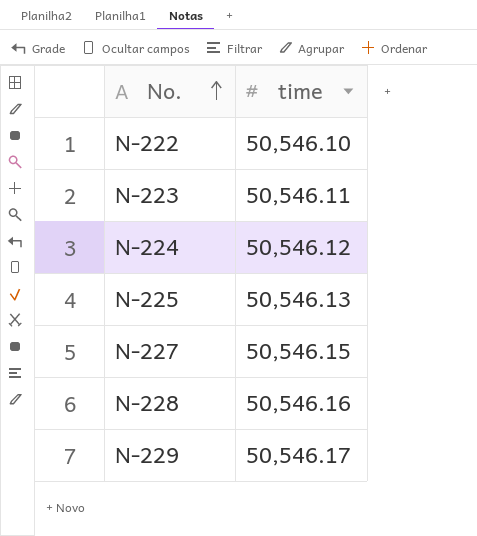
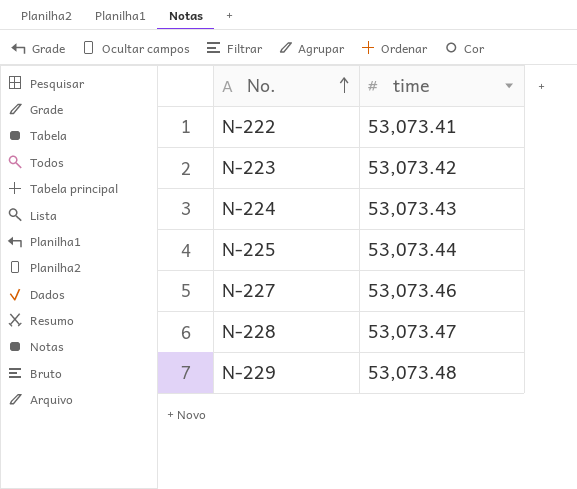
N-222 | time: 50,546.10 -> 53,073.41
N-223 | time: 50,546.11 -> 53,073.42
N-224 | time: 50,546.12 -> 53,073.43
N-225 | time: 50,546.13 -> 53,073.44
N-227 | time: 50,546.15 -> 53,073.46
N-228 | time: 50,546.16 -> 53,073.47
N-229 | time: 50,546.17 -> 53,073.48

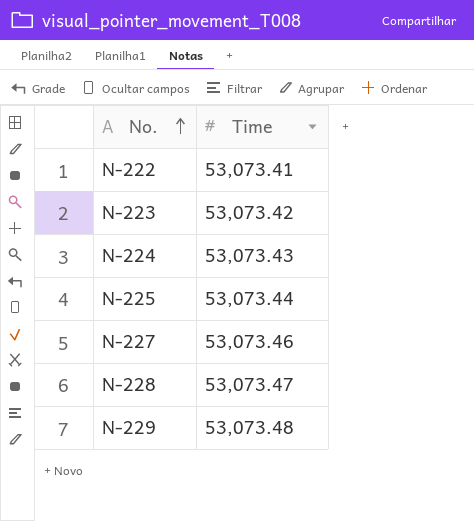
column name: time -> Time

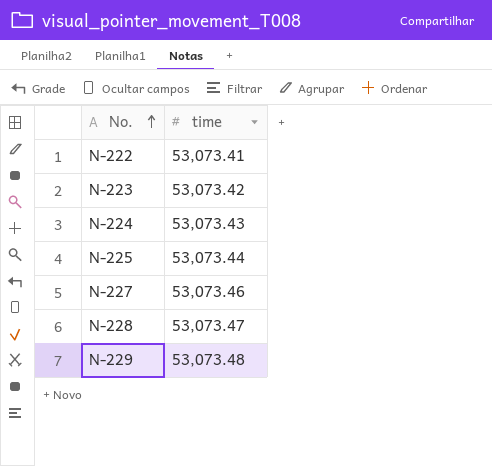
column name: Time -> time

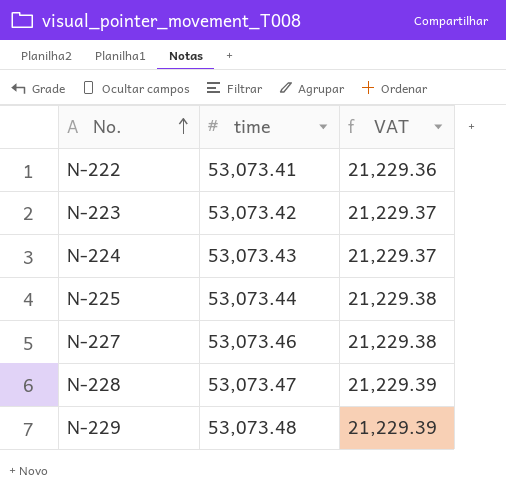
column VAT | formula: none -> [time] * 0.4

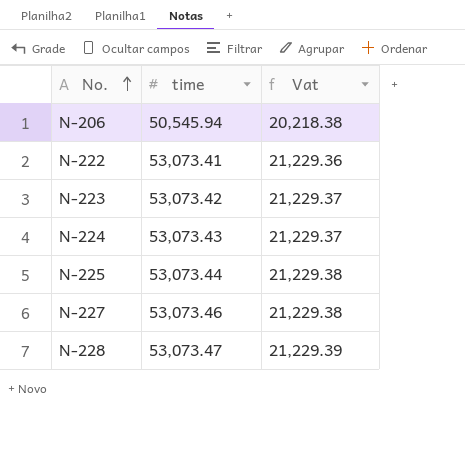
column name: VAT -> Vat
row N-229: 53,073.48 | 21,229.39 -> none
row N-206: none -> 50,545.94 | 20,218.38

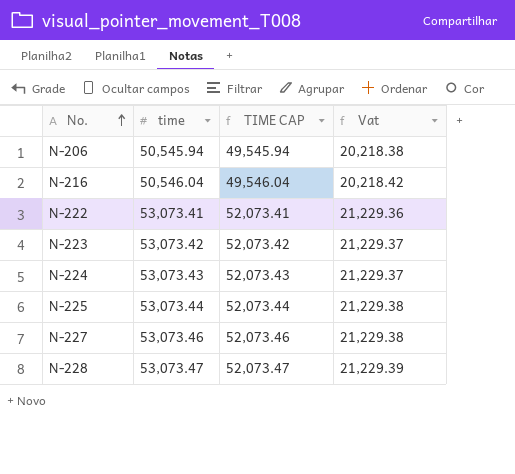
column TIME CAP | formula: none -> [time] - 1000
row N-216: none -> 50,546.04 | 49,546.04 | 20,218.42

